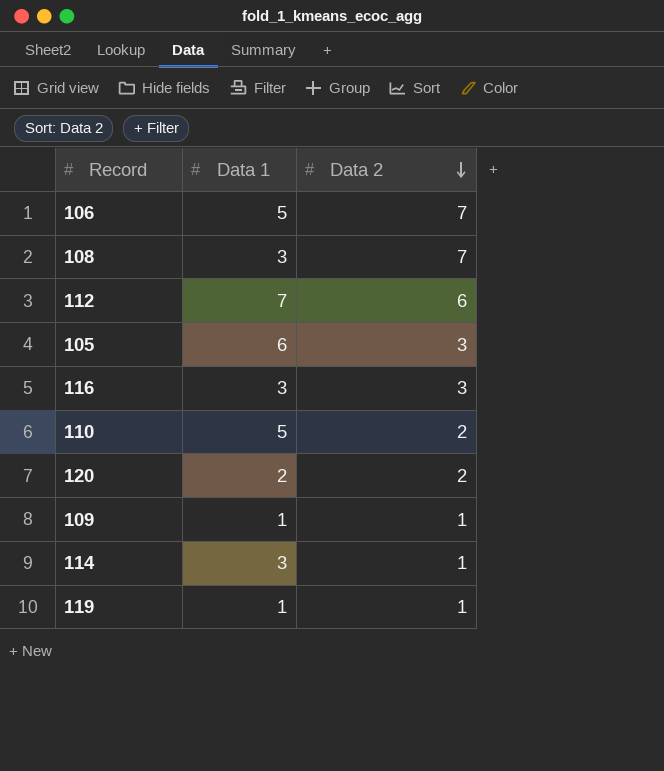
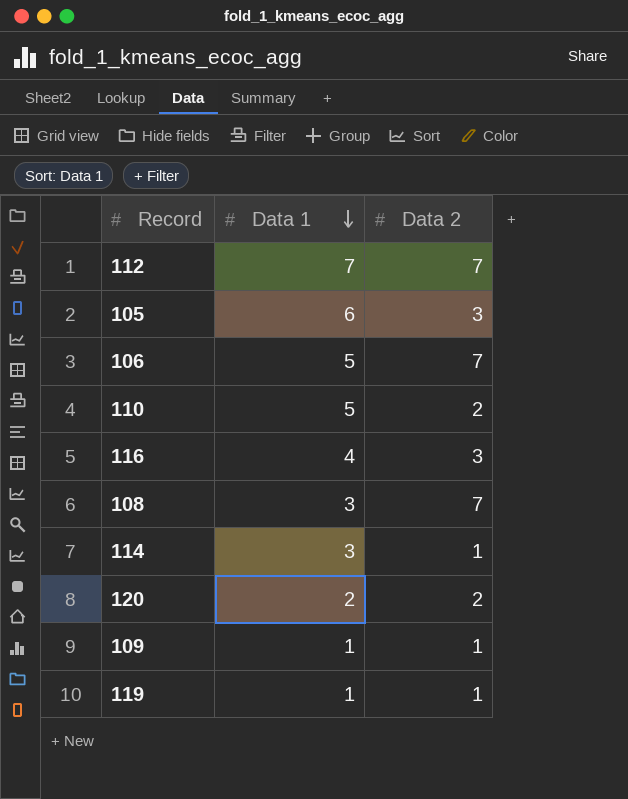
row order: Data 2 descending -> Data 1 descending
112 | Data 2: 6 -> 7
116 | Data 1: 3 -> 4

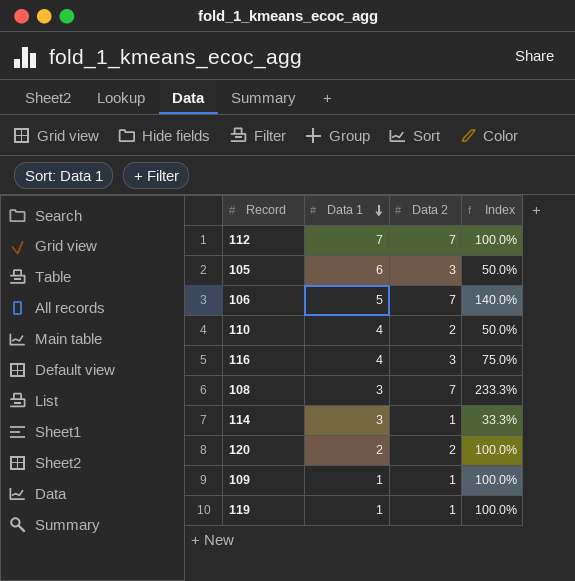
column Index | formula: none -> [Data 2] / [Data 1]
110 | Data 1: 5 -> 4

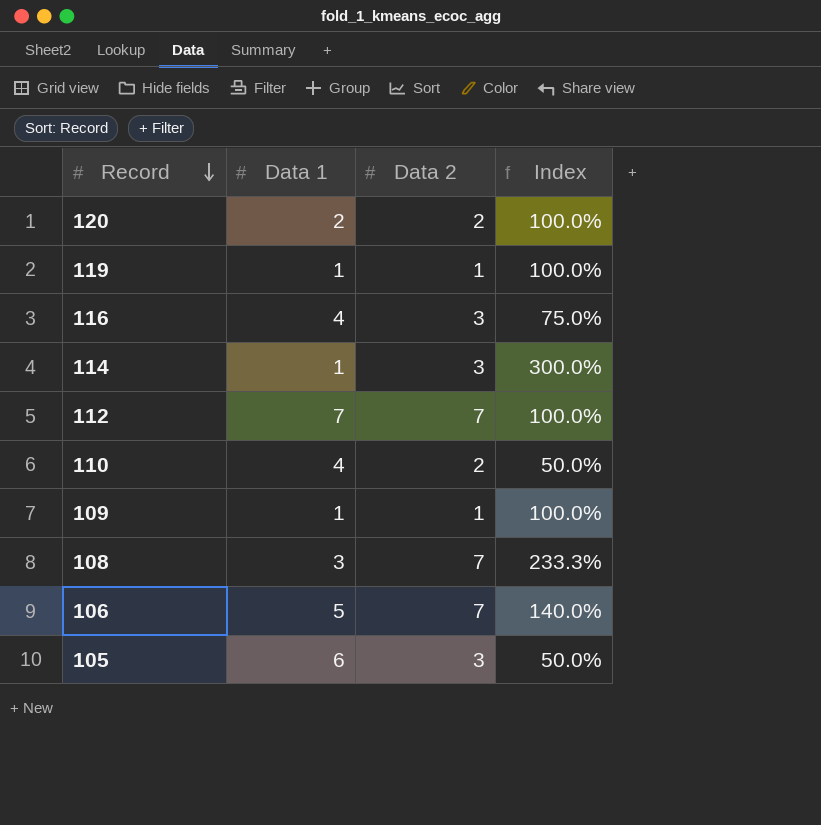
row order: Data 1 descending -> Record descending
114 | Data 1: 3 -> 1
114 | Data 2: 1 -> 3
114 | Index: 33.3% -> 300.0%

